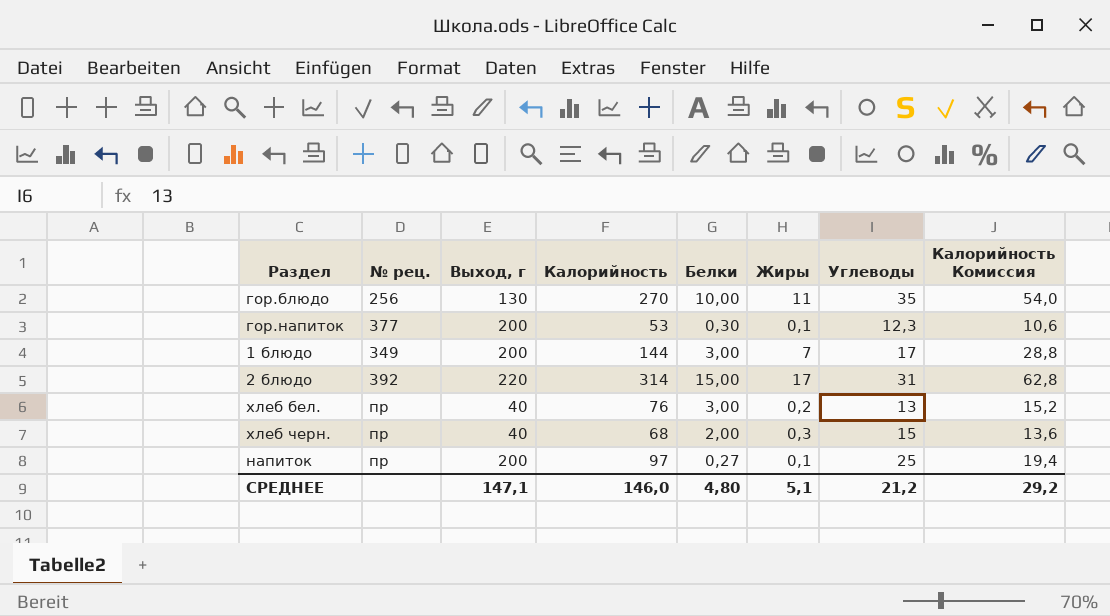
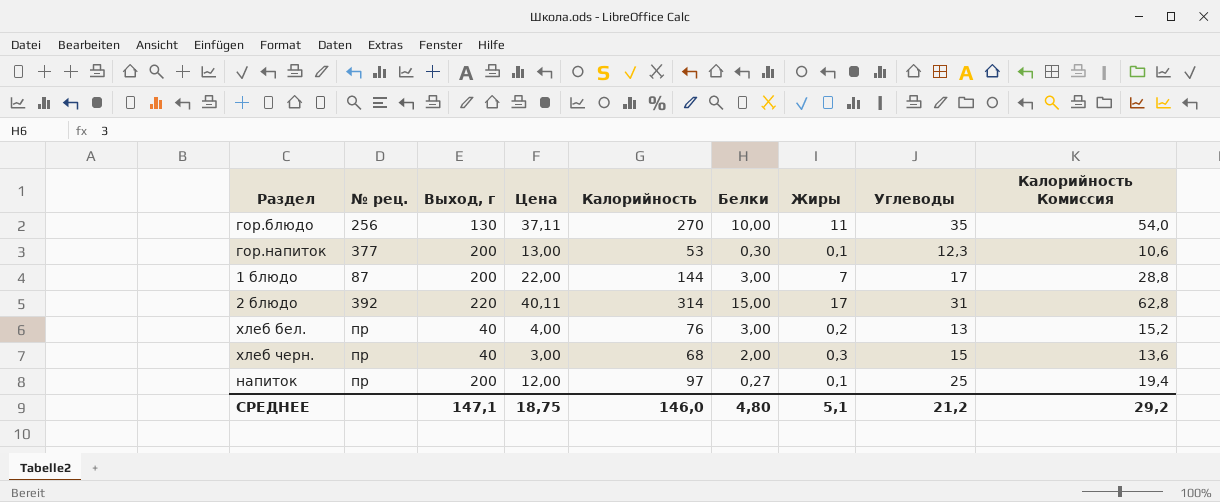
column Цена | position: none -> 4
1 блюдо | № рец.: 349 -> 87

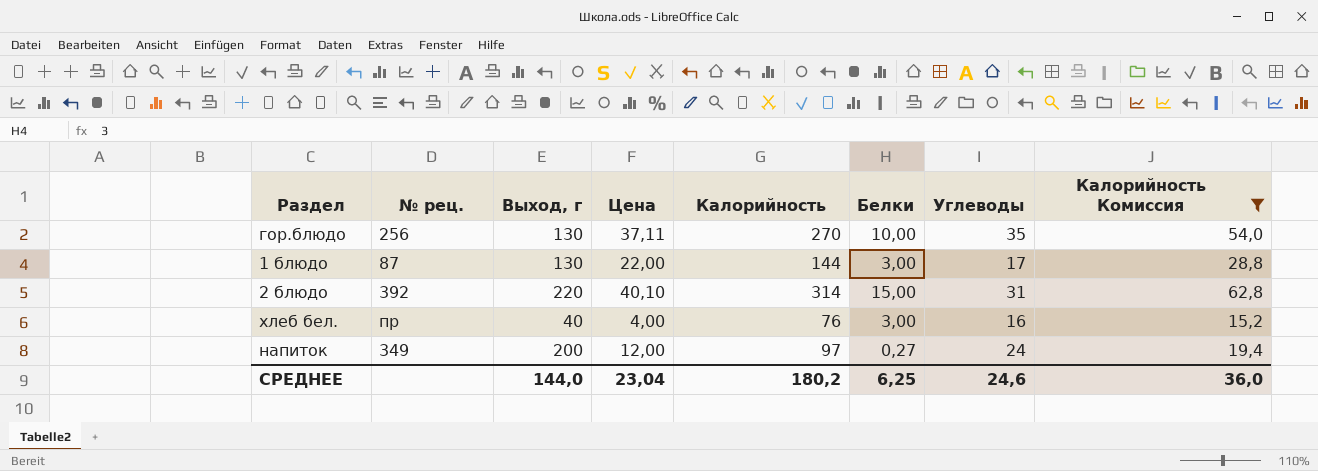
filter: none -> Калорийность Комиссия >= 15,2
column Жиры | position: 7 -> none
1 блюдо | Выход, г: 200 -> 130
2 блюдо | Цена: 40,11 -> 40,10
хлеб бел. | Углеводы: 13 -> 16
напиток | № рец.: пр -> 349
напиток | Углеводы: 25 -> 24
СРЕДНЕЕ | Выход, г: 147,1 -> 144,0
СРЕДНЕЕ | Цена: 18,75 -> 23,04
СРЕДНЕЕ | Калорийность: 146,0 -> 180,2
СРЕДНЕЕ | Белки: 4,80 -> 6,25
СРЕДНЕЕ | Углеводы: 21,2 -> 24,6
СРЕДНЕЕ | Калорийность Комиссия: 29,2 -> 36,0

